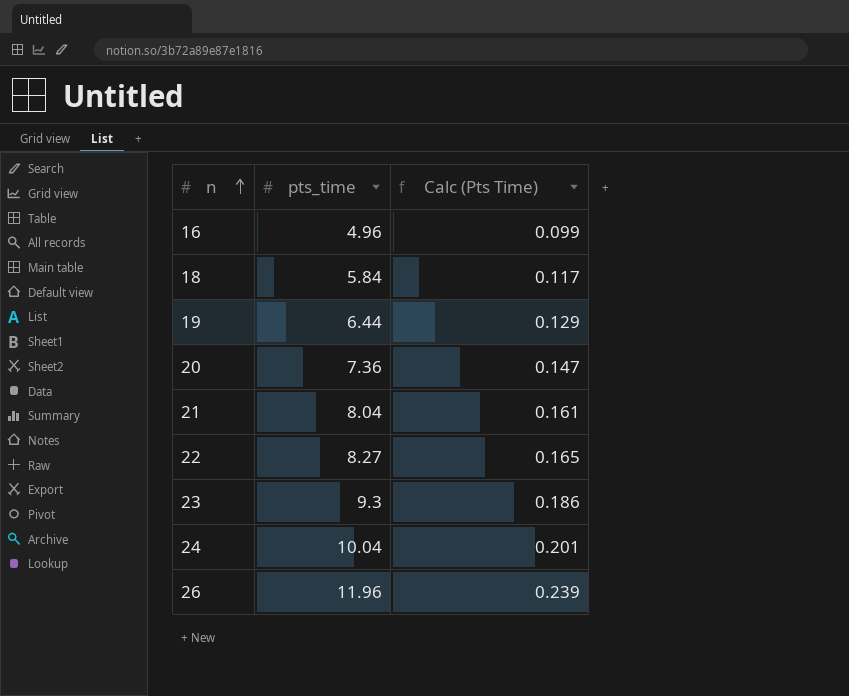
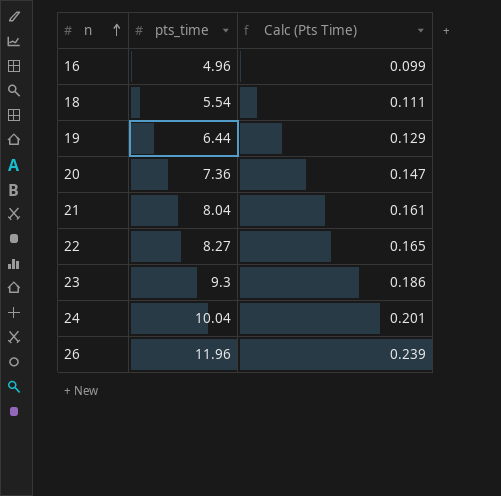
18 | pts_time: 5.84 -> 5.54
18 | Calc (Pts Time): 0.117 -> 0.111

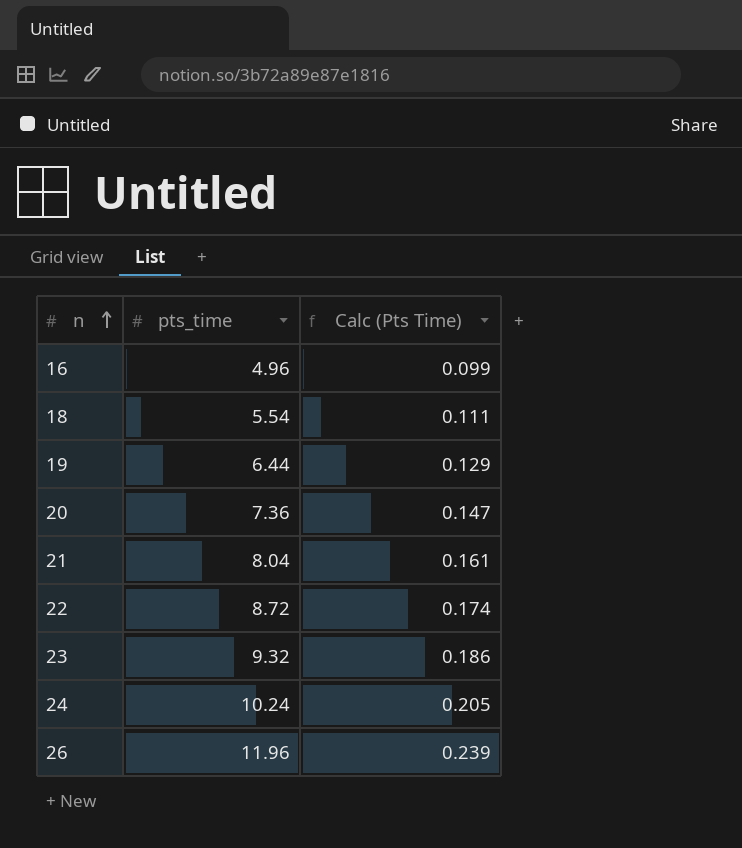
22 | pts_time: 8.27 -> 8.72
22 | Calc (Pts Time): 0.165 -> 0.174
23 | pts_time: 9.3 -> 9.32
24 | pts_time: 10.04 -> 10.24
24 | Calc (Pts Time): 0.201 -> 0.205

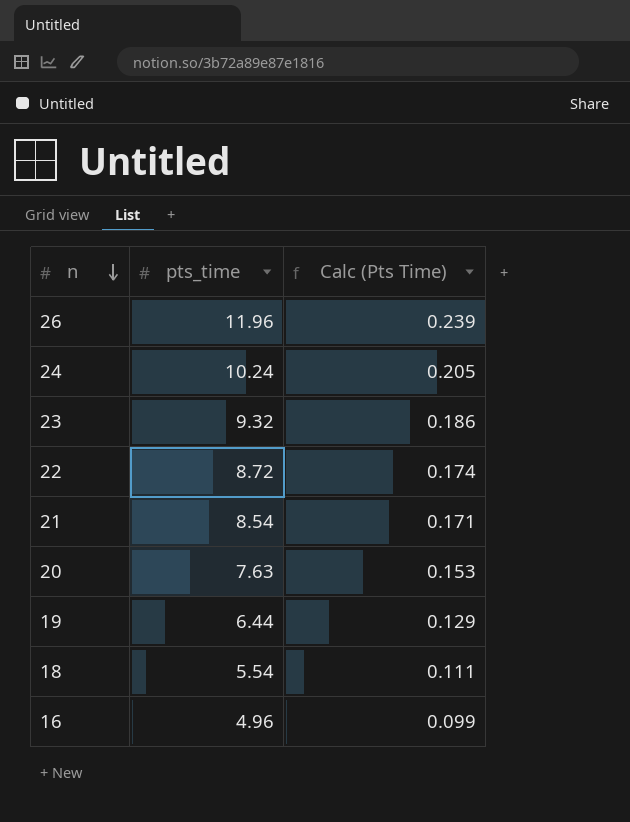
row order: n ascending -> n descending
21 | pts_time: 8.04 -> 8.54
21 | Calc (Pts Time): 0.161 -> 0.171
20 | pts_time: 7.36 -> 7.63
20 | Calc (Pts Time): 0.147 -> 0.153

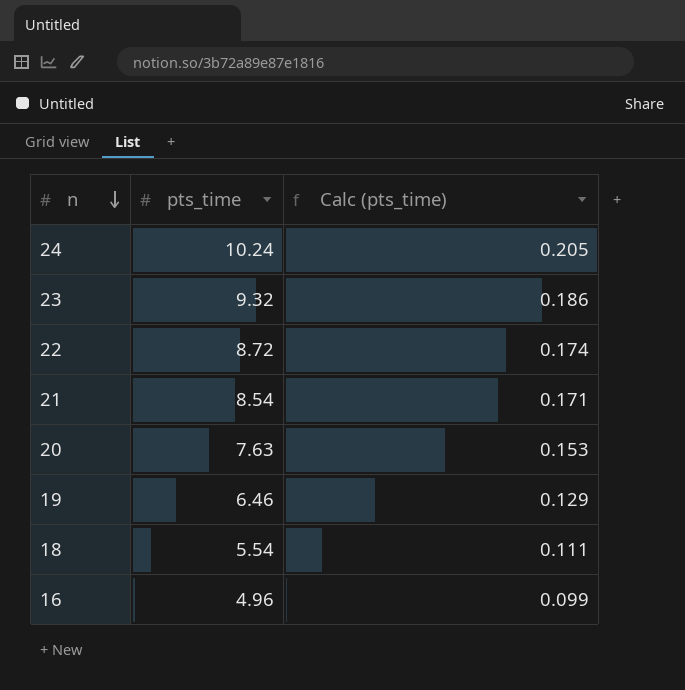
column name: Calc (Pts Time) -> Calc (pts_time)
row 26: 11.96 | 0.239 -> none
19 | pts_time: 6.44 -> 6.46

